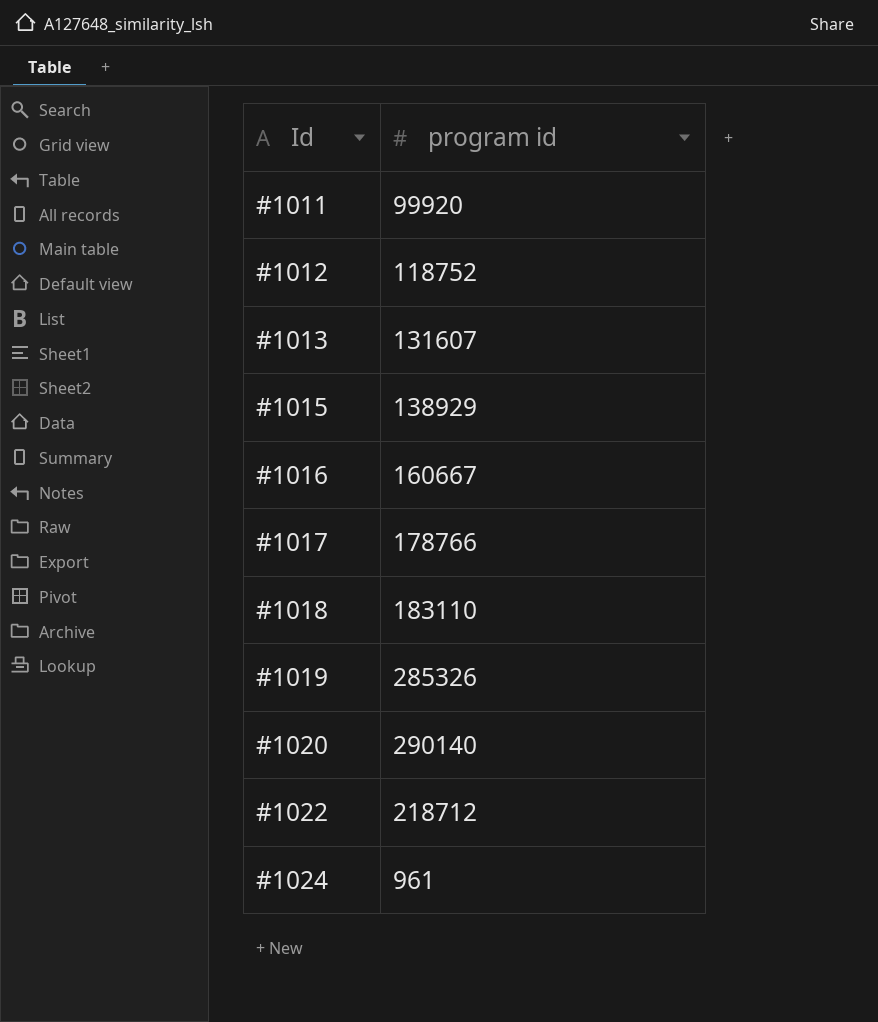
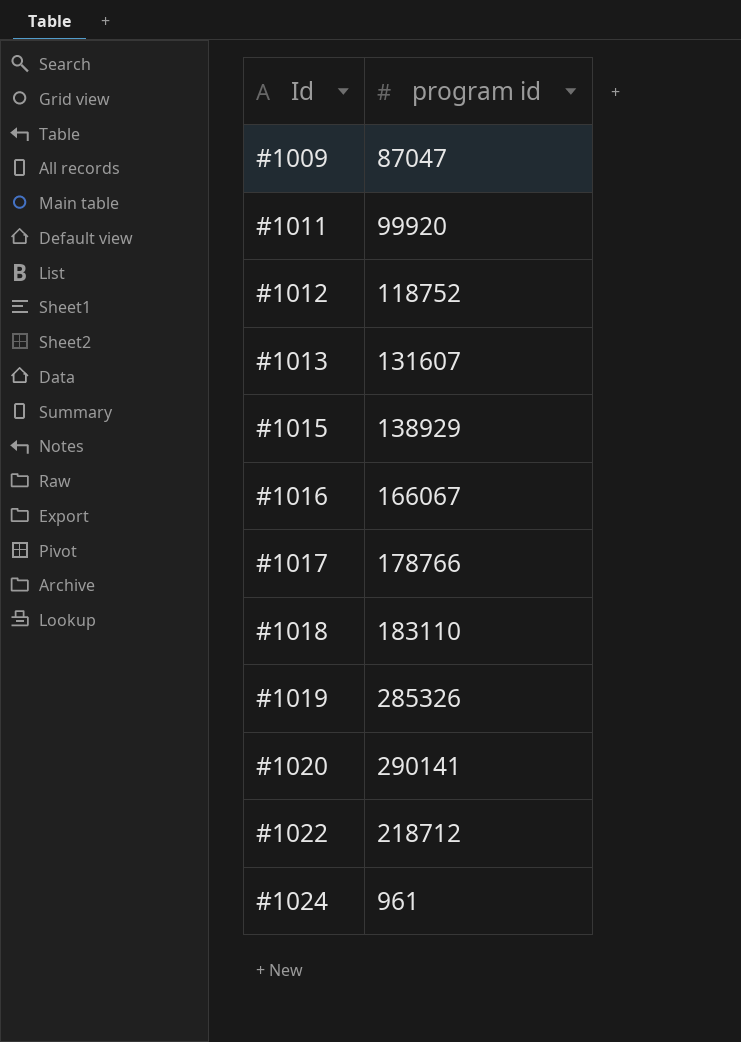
row #1009: none -> 87047
#1016 | program id: 160667 -> 166067
#1020 | program id: 290140 -> 290141

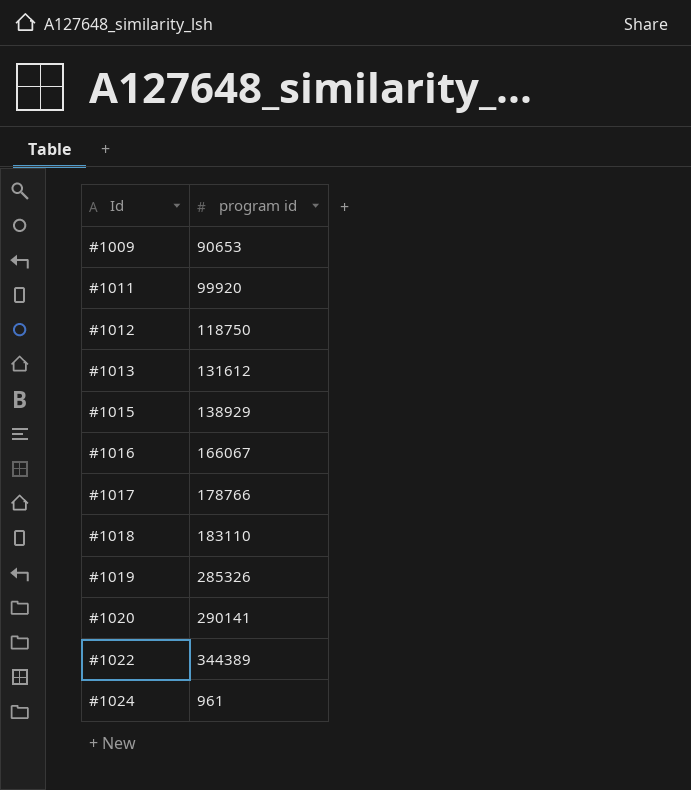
#1009 | program id: 87047 -> 90653
#1012 | program id: 118752 -> 118750
#1013 | program id: 131607 -> 131612
#1022 | program id: 218712 -> 344389

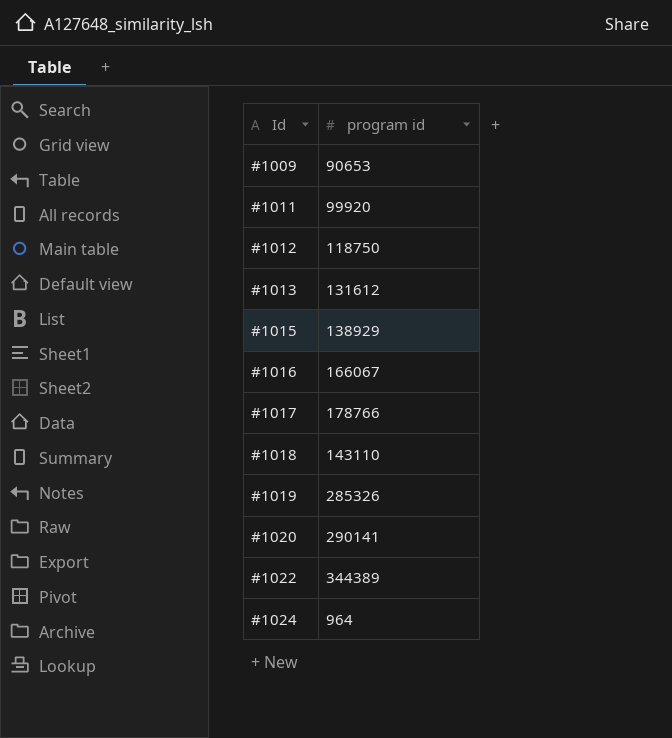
#1018 | program id: 183110 -> 143110
#1024 | program id: 961 -> 964

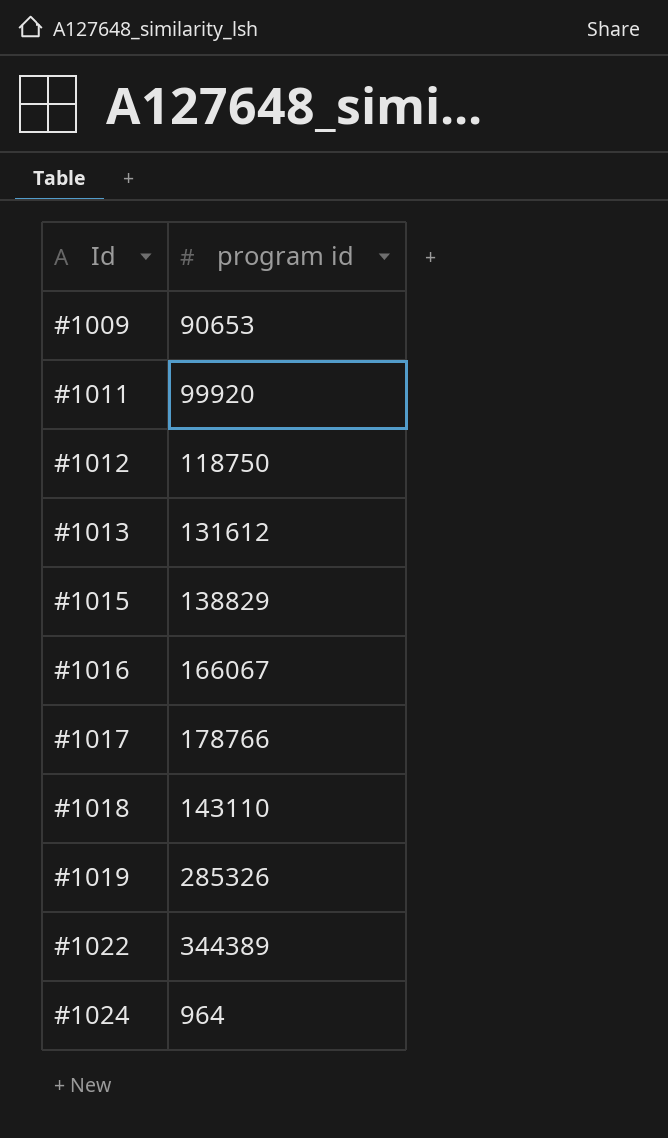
row #1020: 290141 -> none
#1015 | program id: 138929 -> 138829

